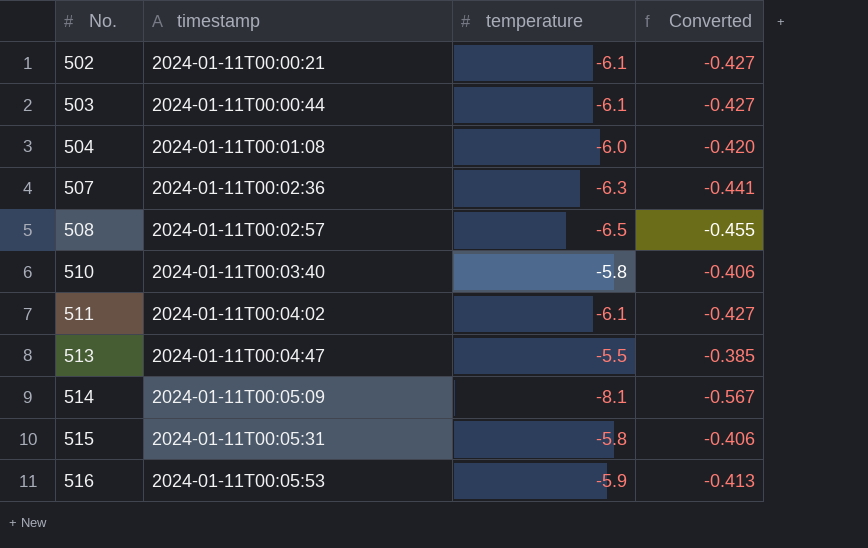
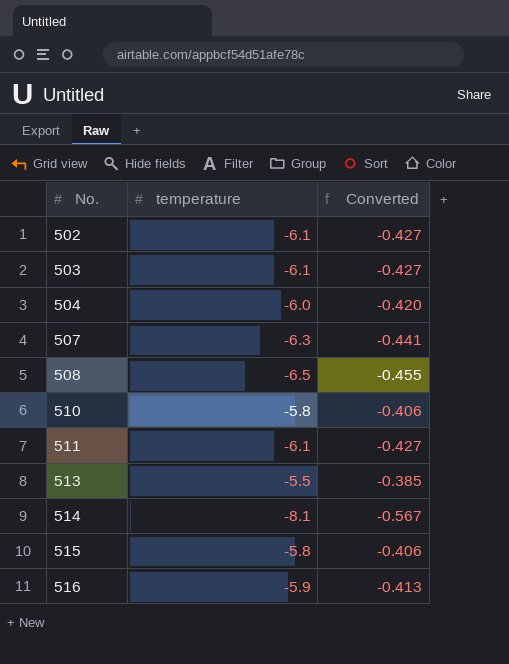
column timestamp | position: 2 -> none

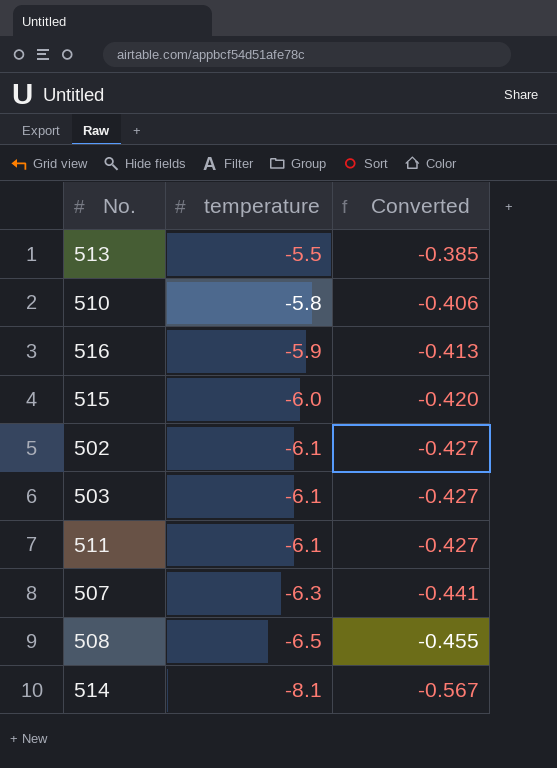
row order: No. ascending -> temperature descending
row 504: -6.0 | -0.420 -> none
515 | temperature: -5.8 -> -6.0
515 | Converted: -0.406 -> -0.420

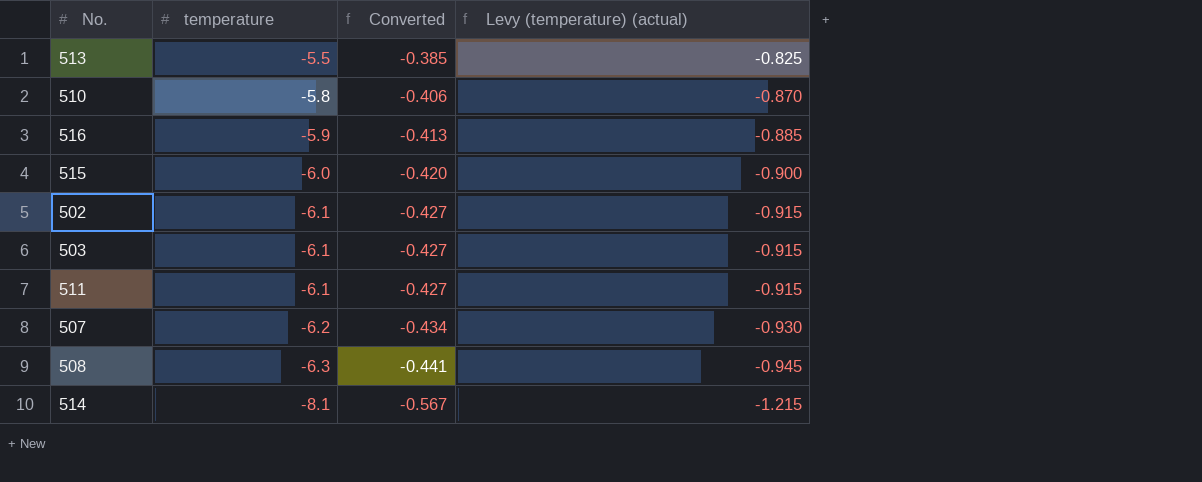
column Levy (temperature) (actual) | formula: none -> [temperature] * 0.15
507 | temperature: -6.3 -> -6.2
507 | Converted: -0.441 -> -0.434
508 | temperature: -6.5 -> -6.3
508 | Converted: -0.455 -> -0.441

